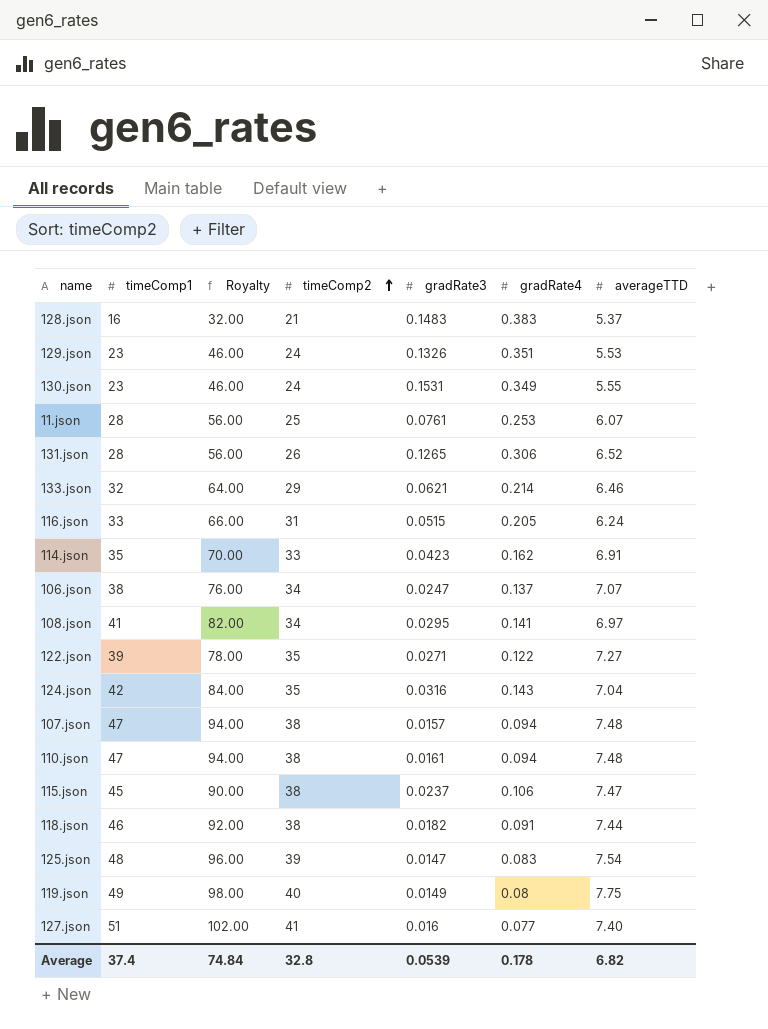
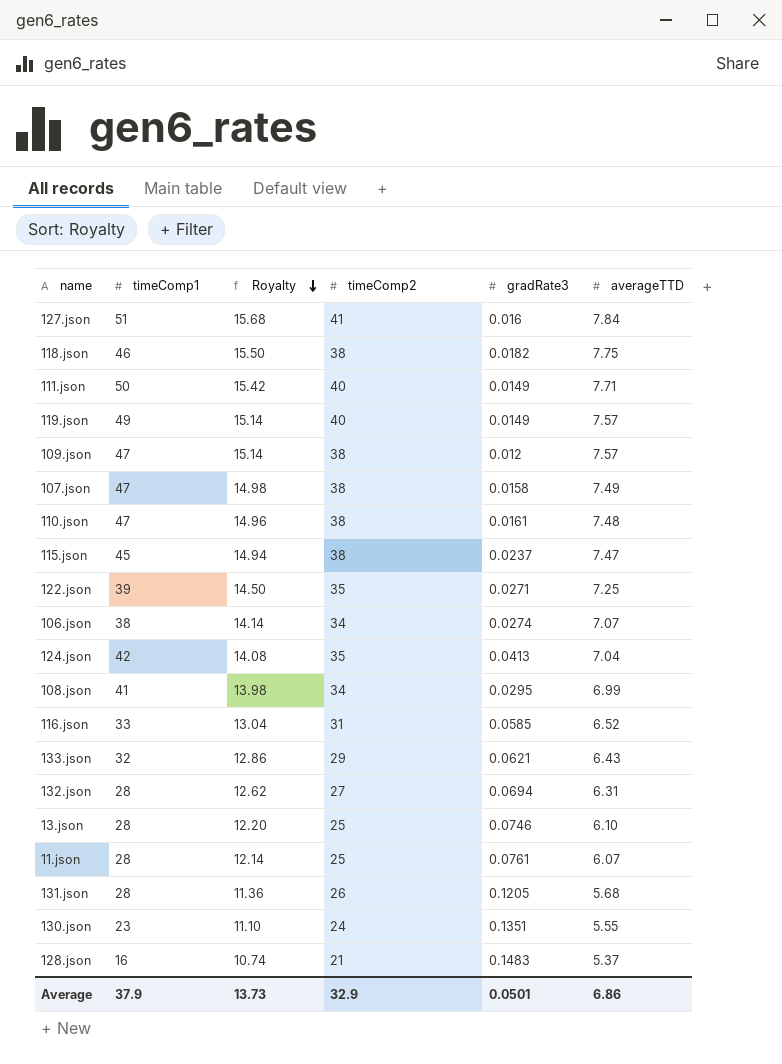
row order: timeComp2 ascending -> Royalty descending
column gradRate4 | position: 6 -> none
column Royalty | formula: [timeComp1] * 2 -> [averageTTD] * 2
row 129.json: 23 | 46.00 | 24 | 0.1326 | 0.351 | 5.53 -> none
row 114.json: 35 | 70.00 | 33 | 0.0423 | 0.162 | 6.91 -> none
row 125.json: 48 | 96.00 | 39 | 0.0147 | 0.083 | 7.54 -> none
127.json | averageTTD: 7.40 -> 7.84
118.json | averageTTD: 7.44 -> 7.75
row 111.json: none -> 50 | 15.42 | 40 | 0.0149 | 7.71
119.json | averageTTD: 7.75 -> 7.57
row 109.json: none -> 47 | 15.14 | 38 | 0.012 | 7.57
107.json | gradRate3: 0.0157 -> 0.0158
107.json | averageTTD: 7.48 -> 7.49
122.json | averageTTD: 7.27 -> 7.25
106.json | gradRate3: 0.0247 -> 0.0274
124.json | gradRate3: 0.0316 -> 0.0413
108.json | averageTTD: 6.97 -> 6.99
116.json | gradRate3: 0.0515 -> 0.0585
116.json | averageTTD: 6.24 -> 6.52
133.json | averageTTD: 6.46 -> 6.43
row 132.json: none -> 28 | 12.62 | 27 | 0.0694 | 6.31
row 13.json: none -> 28 | 12.20 | 25 | 0.0746 | 6.10
131.json | gradRate3: 0.1265 -> 0.1205
131.json | averageTTD: 6.52 -> 5.68
130.json | gradRate3: 0.1531 -> 0.1351
Average | timeComp1: 37.4 -> 37.9
Average | Royalty: 74.84 -> 13.73
Average | timeComp2: 32.8 -> 32.9
Average | gradRate3: 0.0539 -> 0.0501
Average | averageTTD: 6.82 -> 6.86

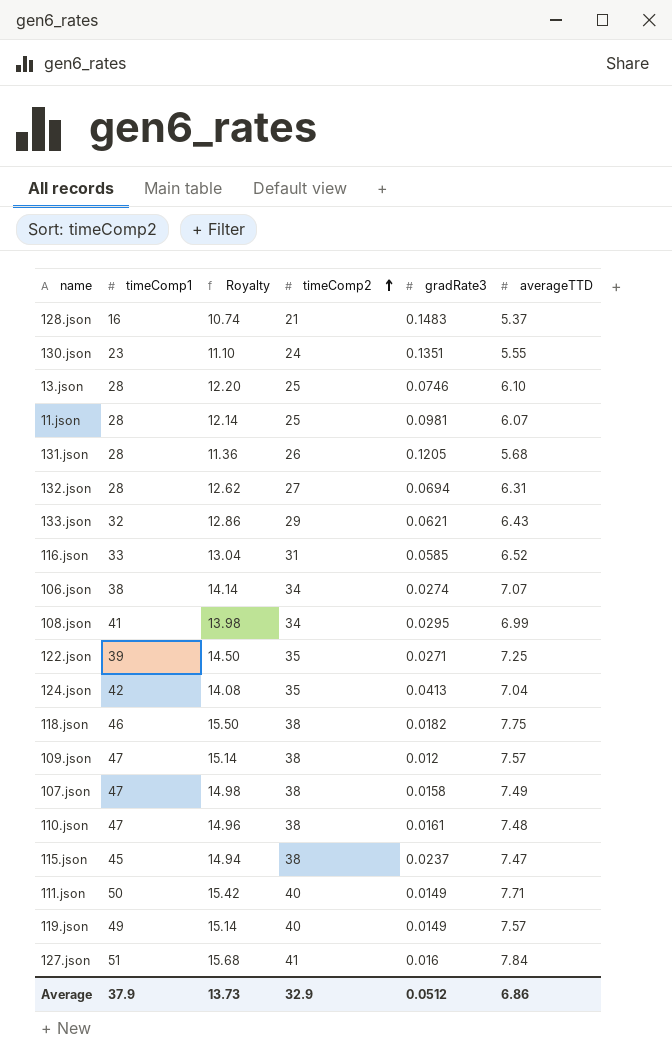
row order: Royalty descending -> timeComp2 ascending
11.json | gradRate3: 0.0761 -> 0.0981
Average | gradRate3: 0.0501 -> 0.0512

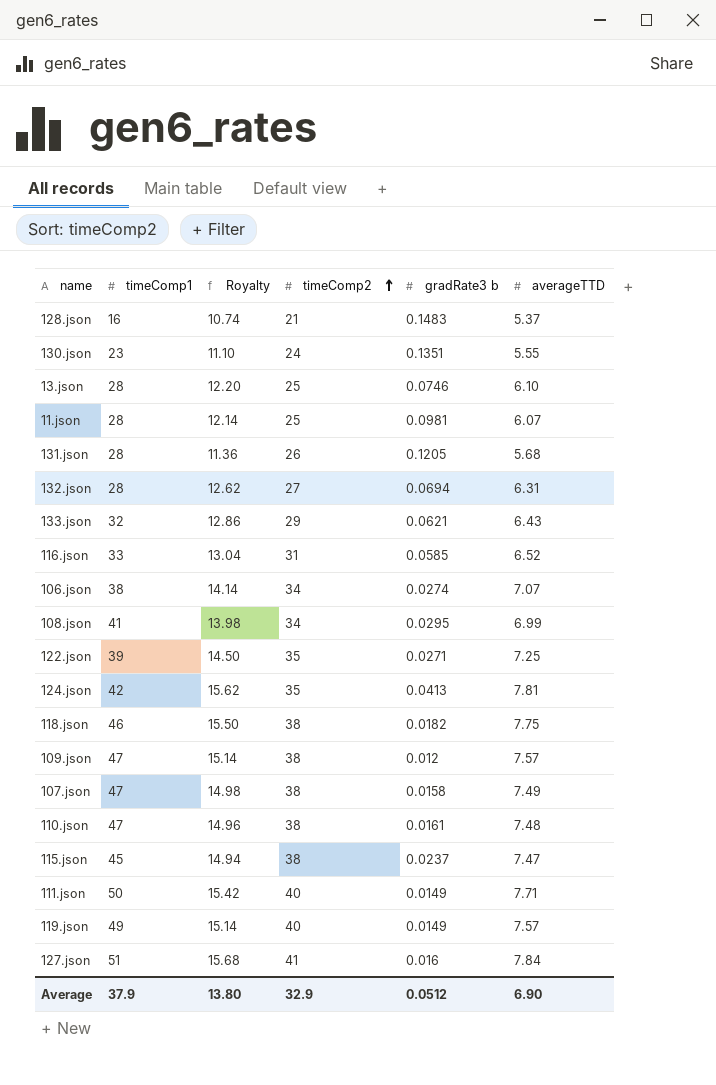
column name: gradRate3 -> gradRate3 b
124.json | Royalty: 14.08 -> 15.62
124.json | averageTTD: 7.04 -> 7.81
Average | Royalty: 13.73 -> 13.80
Average | averageTTD: 6.86 -> 6.90

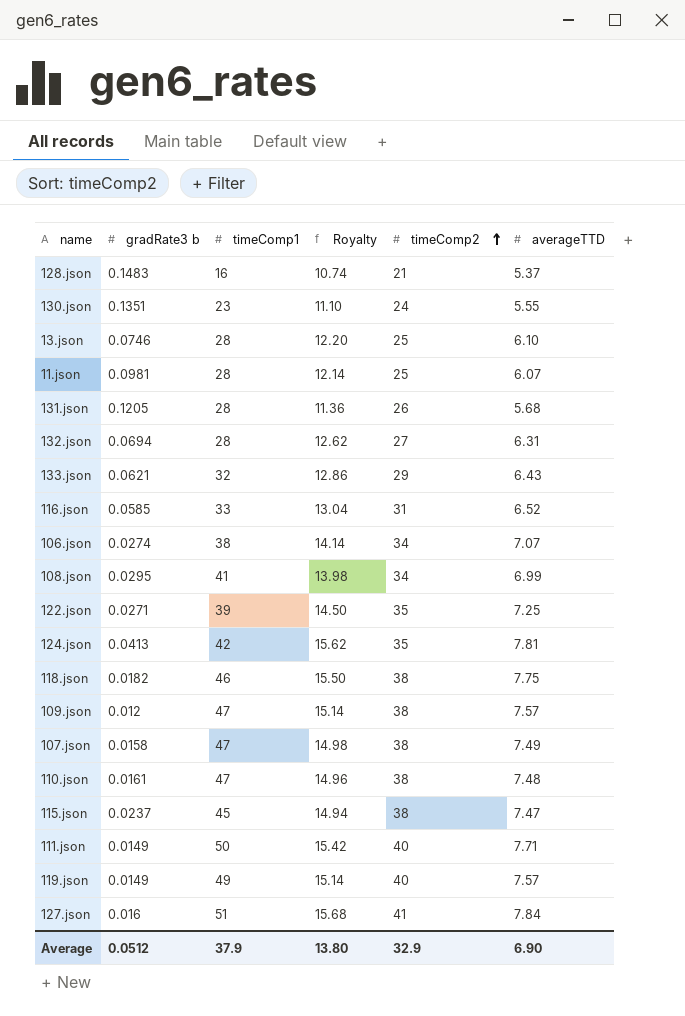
column gradRate3 b | position: 5 -> 2

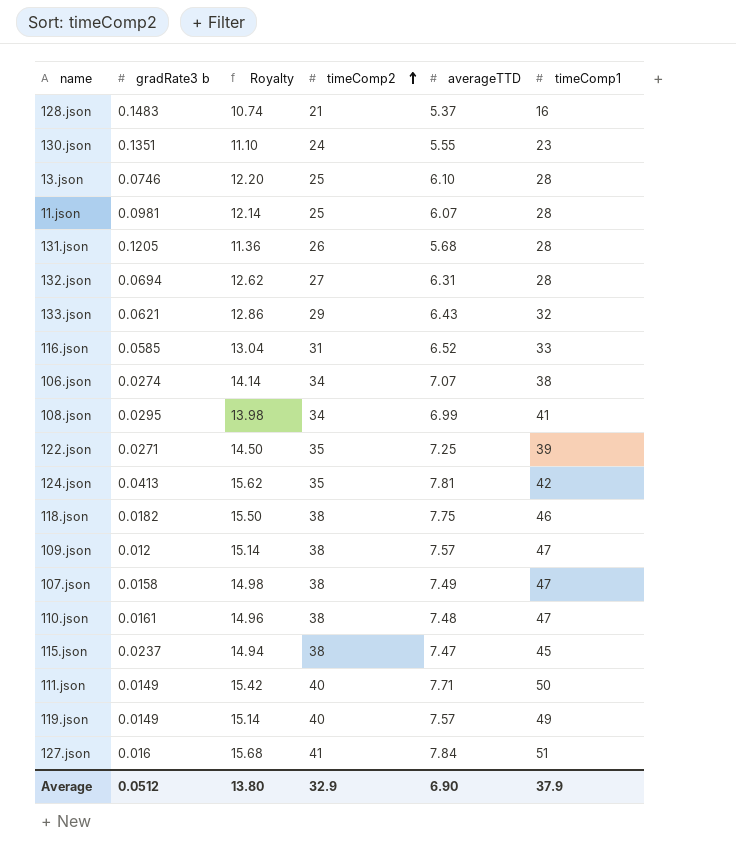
column timeComp1 | position: 3 -> 6

